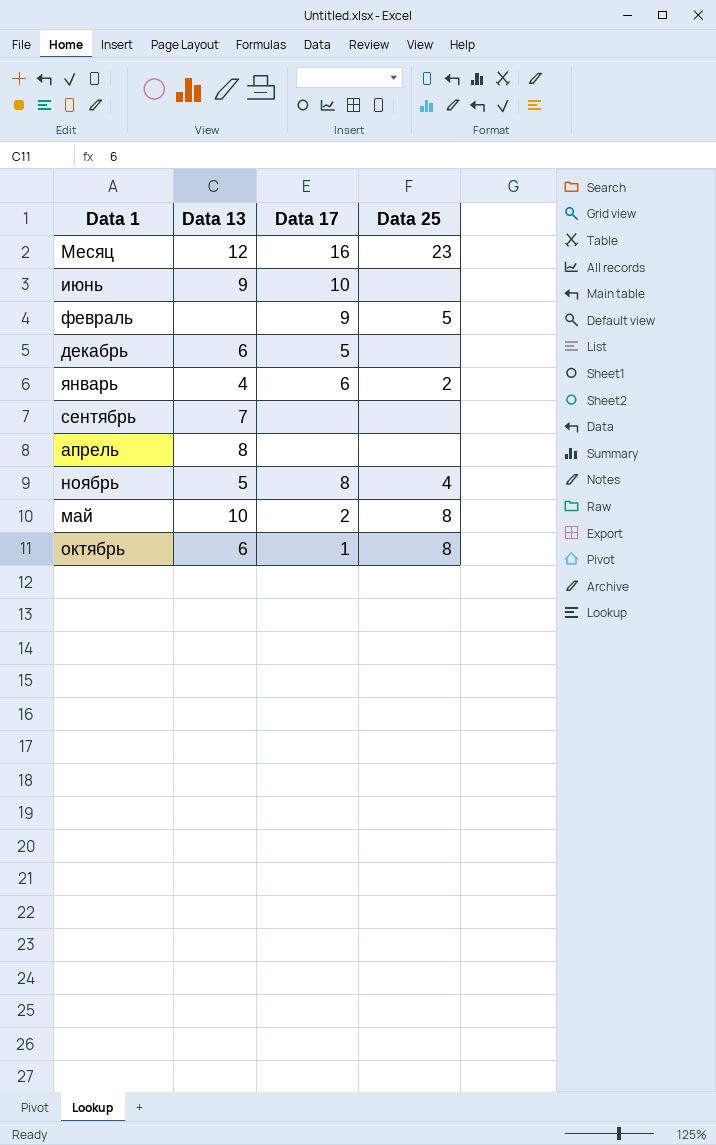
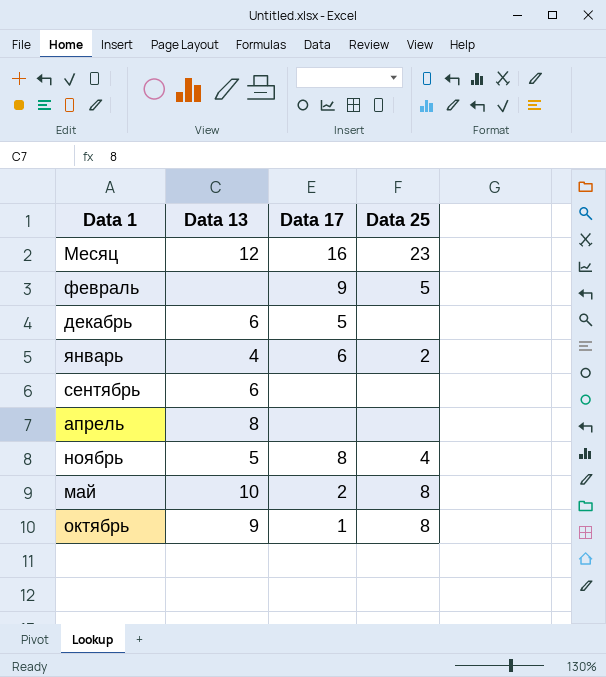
row июнь: 9 | 10 | none -> none
сентябрь | Data 13: 7 -> 6
октябрь | Data 13: 6 -> 9

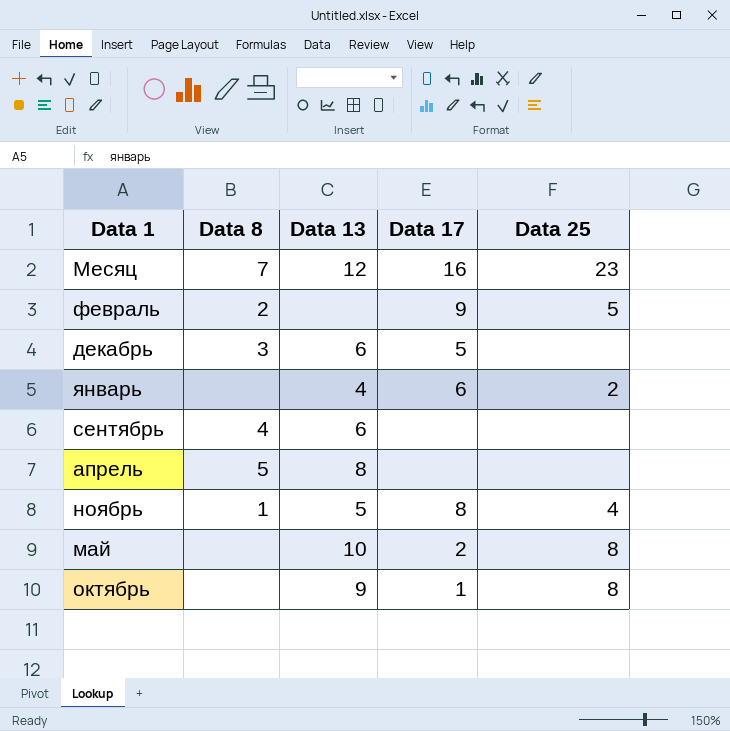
column Data 8 | position: none -> 2

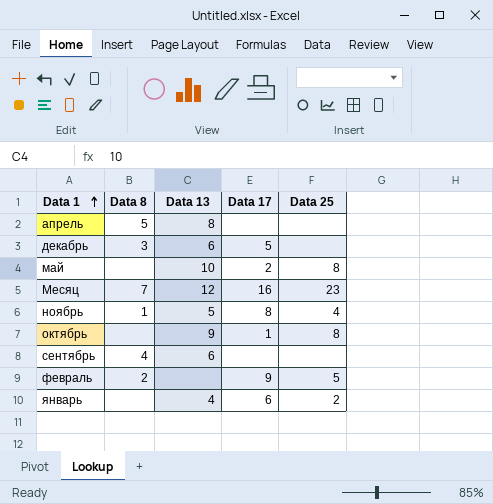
row order: none -> Data 1 ascending

